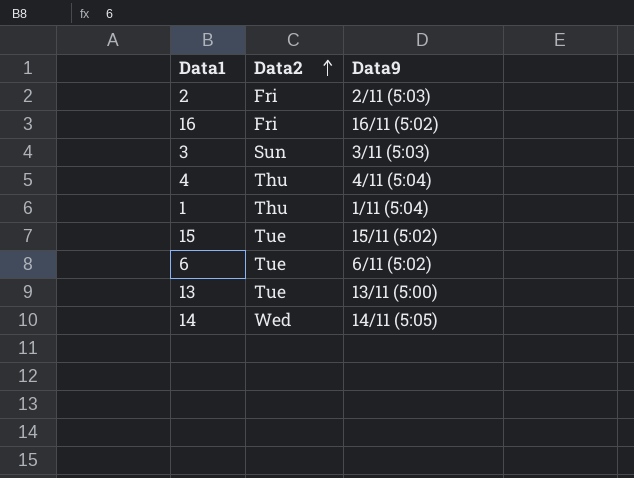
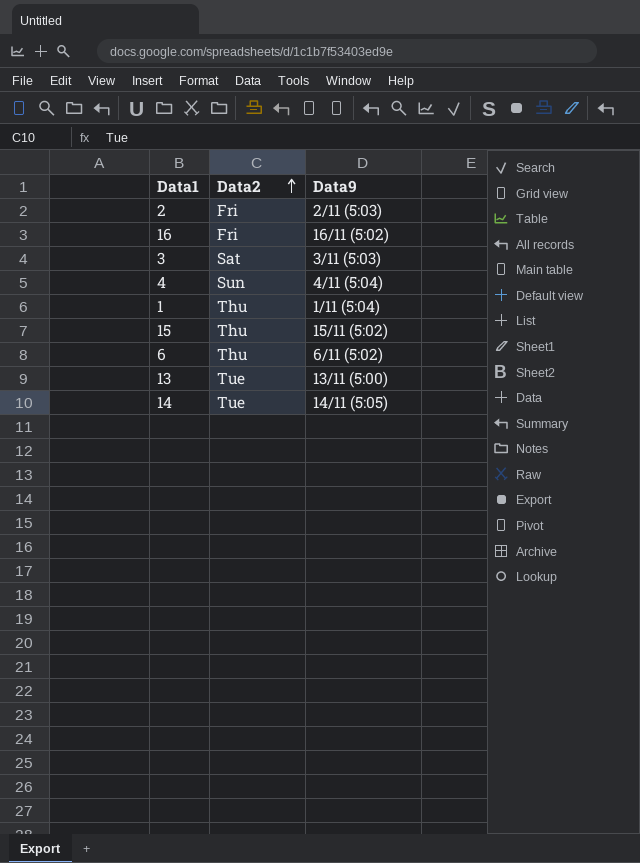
3 | Data2: Sun -> Sat
4 | Data2: Thu -> Sun
15 | Data2: Tue -> Thu
6 | Data2: Tue -> Thu
14 | Data2: Wed -> Tue

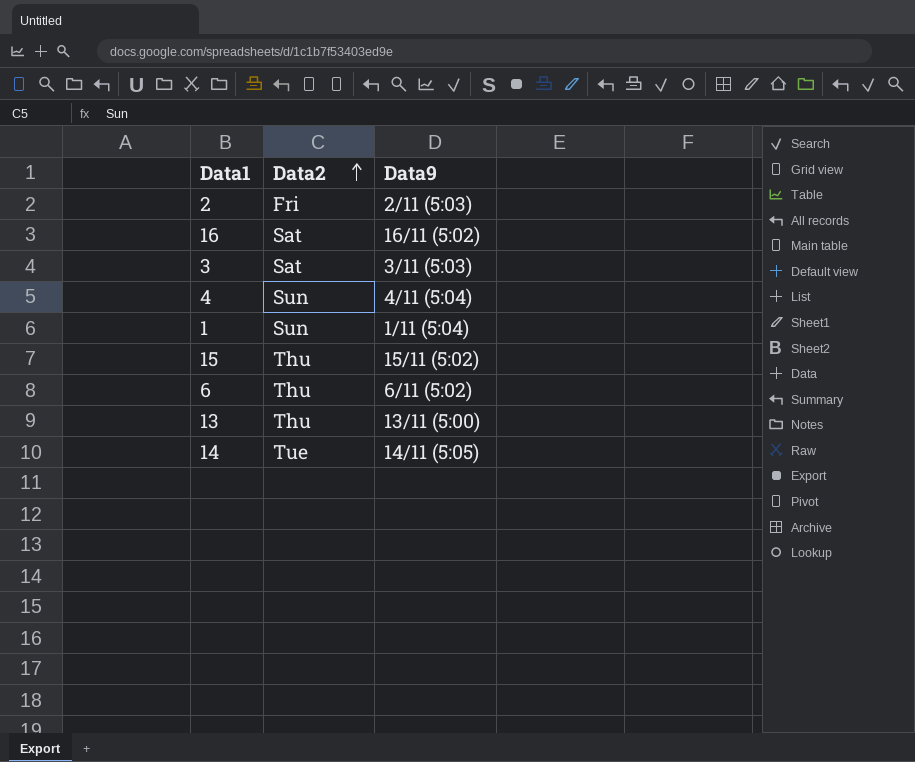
16 | Data2: Fri -> Sat
1 | Data2: Thu -> Sun
13 | Data2: Tue -> Thu

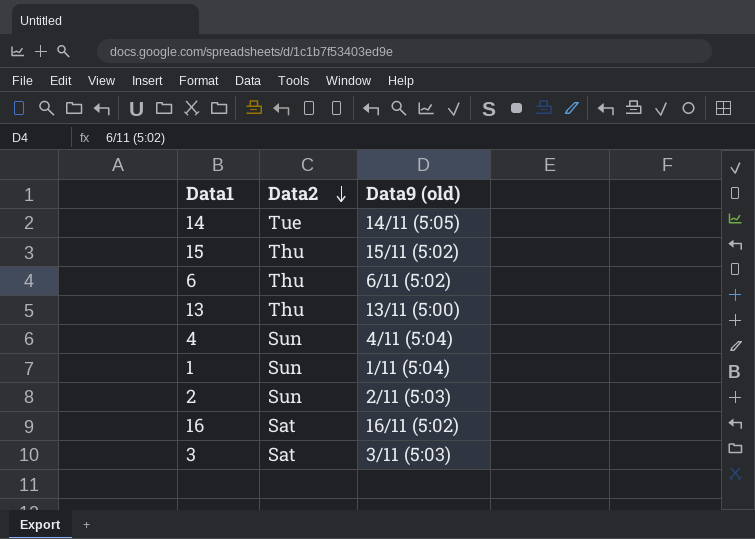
row order: Data2 ascending -> Data2 descending
column name: Data9 -> Data9 (old)
2 | Data2: Fri -> Sun

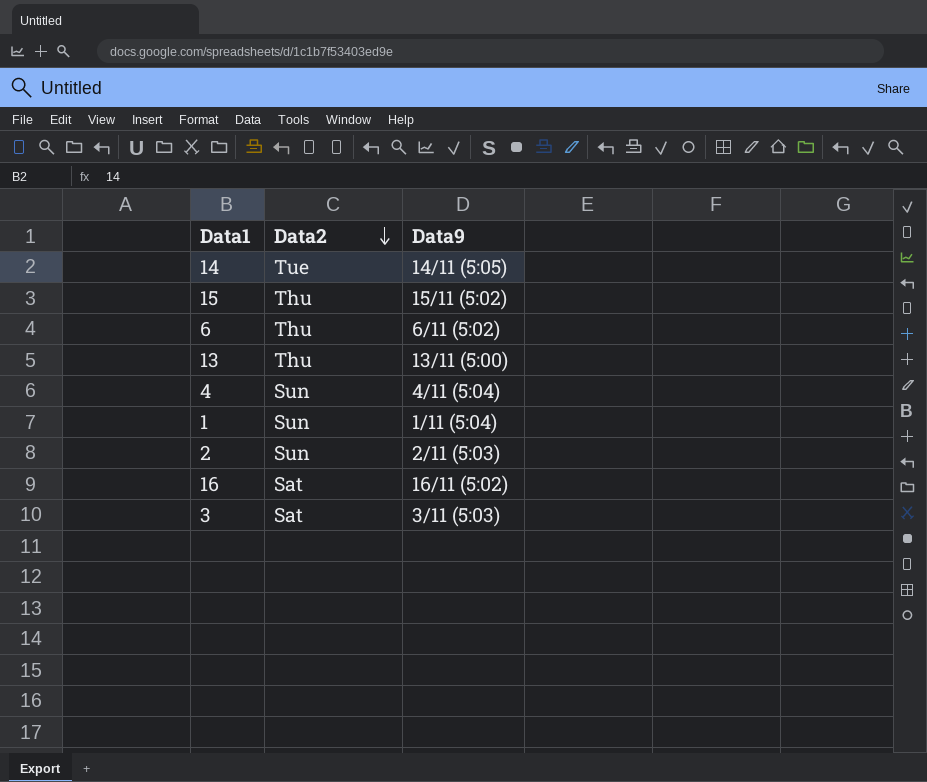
column name: Data9 (old) -> Data9

